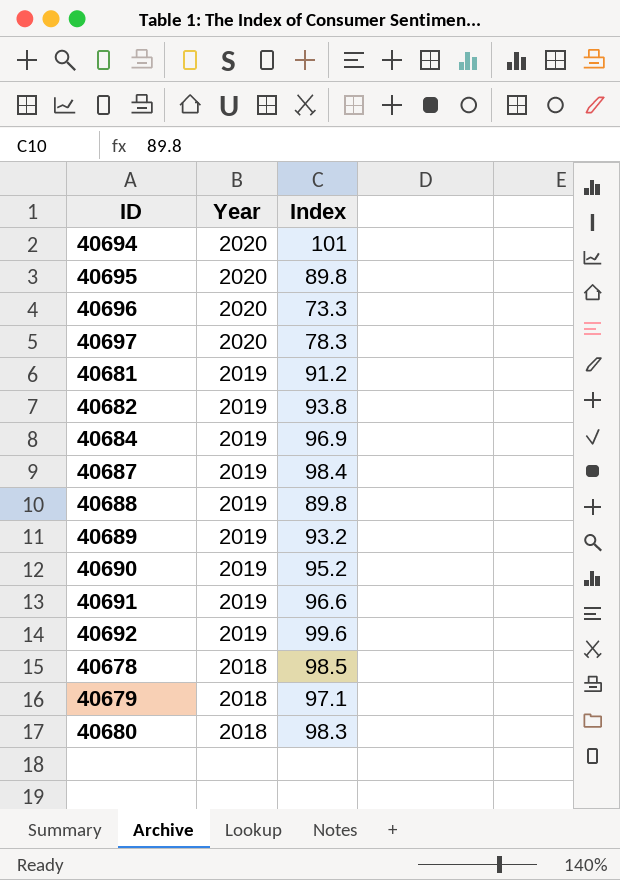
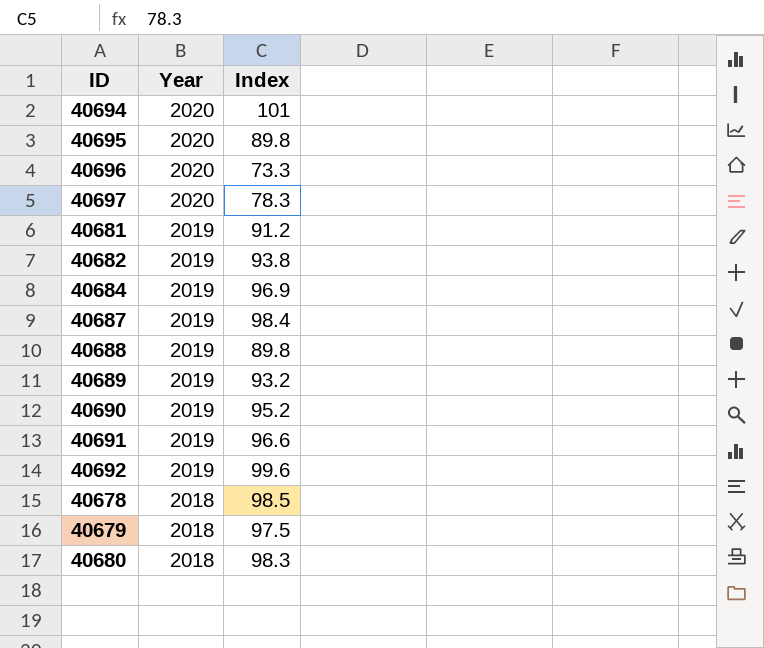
40679 | Index: 97.1 -> 97.5

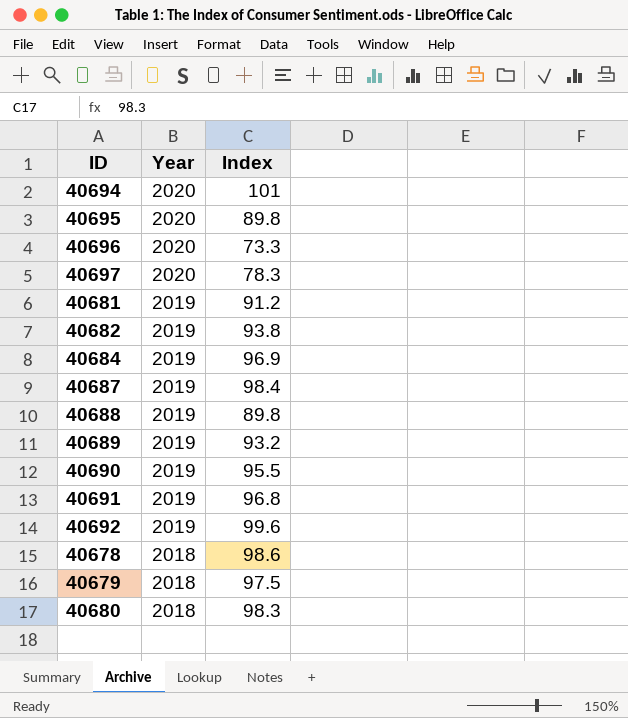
40690 | Index: 95.2 -> 95.5
40691 | Index: 96.6 -> 96.8
40678 | Index: 98.5 -> 98.6

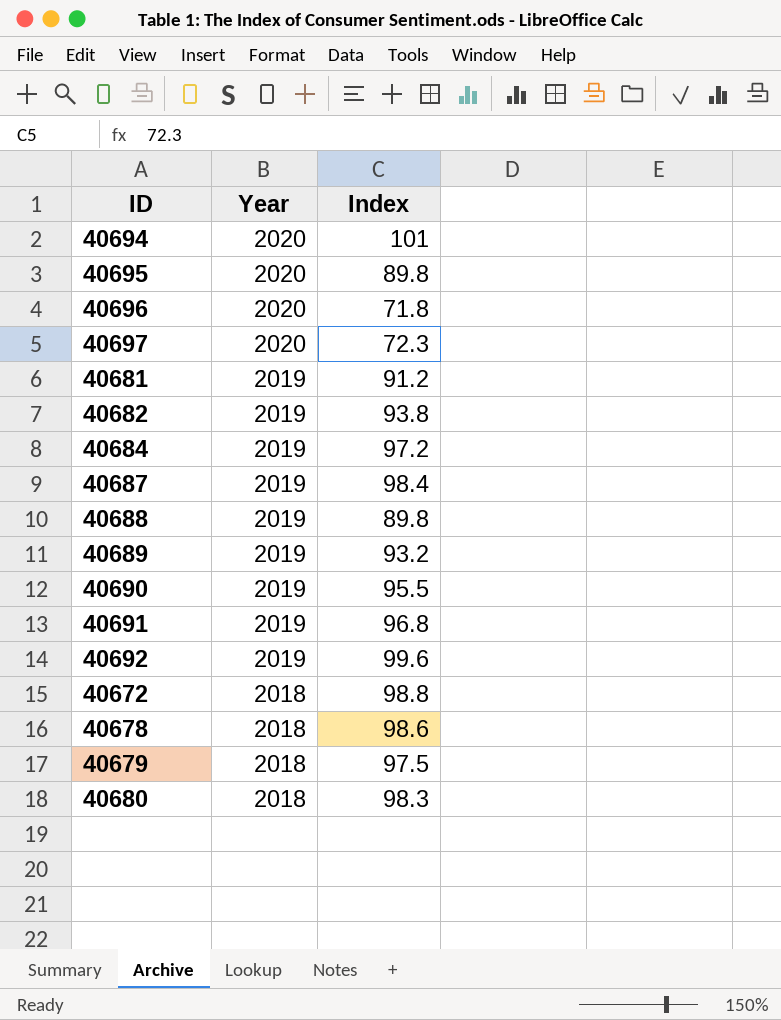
40696 | Index: 73.3 -> 71.8
40697 | Index: 78.3 -> 72.3
40684 | Index: 96.9 -> 97.2
row 40672: none -> 2018 | 98.8

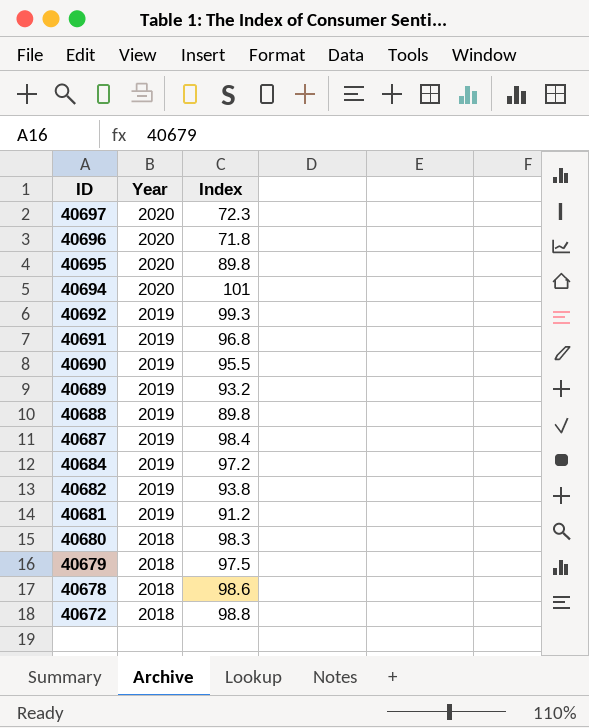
row order: Year descending -> ID descending
40692 | Index: 99.6 -> 99.3

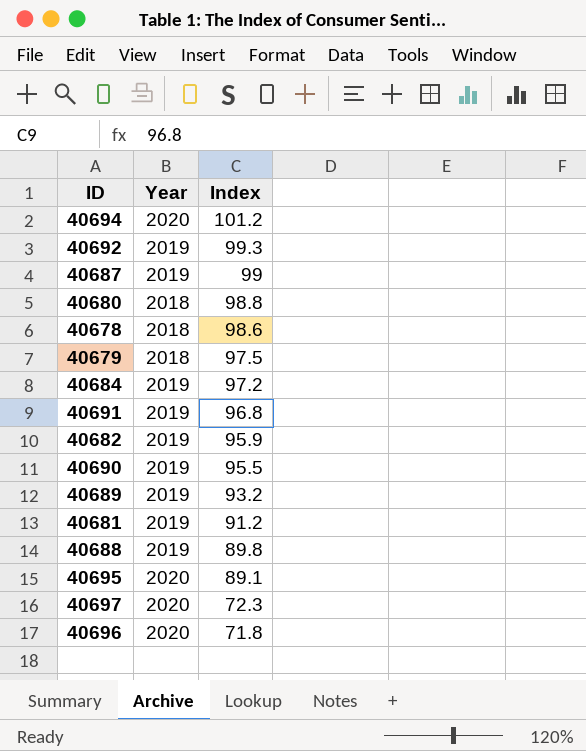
row order: ID descending -> Index descending
row 40672: 2018 | 98.8 -> none
40694 | Index: 101 -> 101.2
40687 | Index: 98.4 -> 99
40680 | Index: 98.3 -> 98.8
40682 | Index: 93.8 -> 95.9
40695 | Index: 89.8 -> 89.1

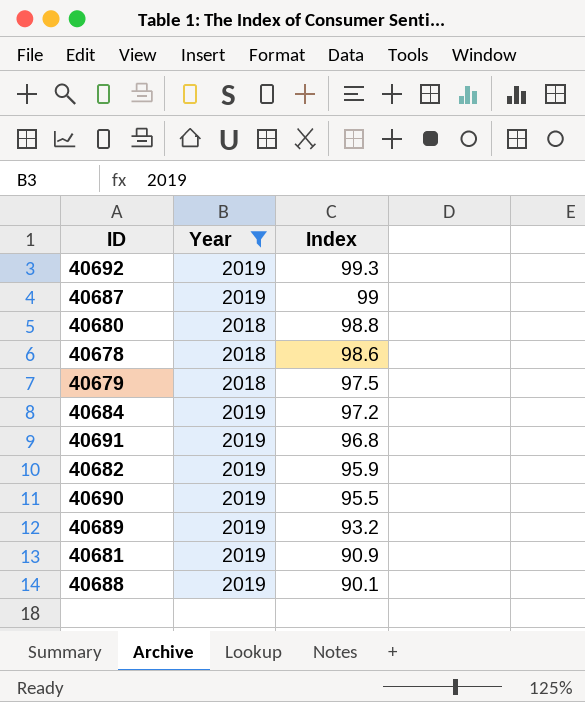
filter: none -> Year != 2020
40681 | Index: 91.2 -> 90.9
40688 | Index: 89.8 -> 90.1

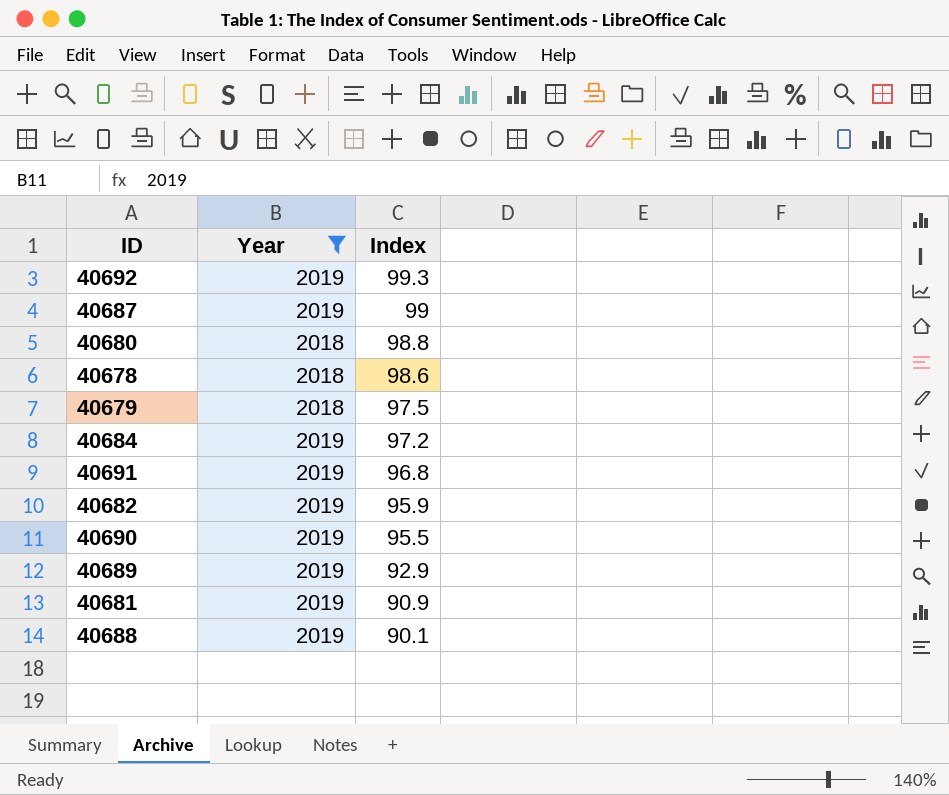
40689 | Index: 93.2 -> 92.9

